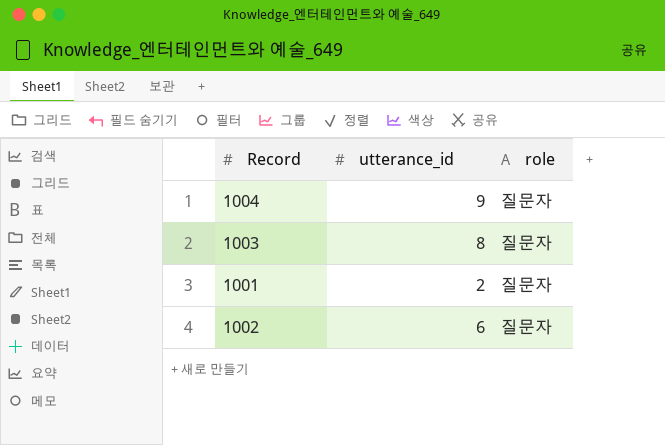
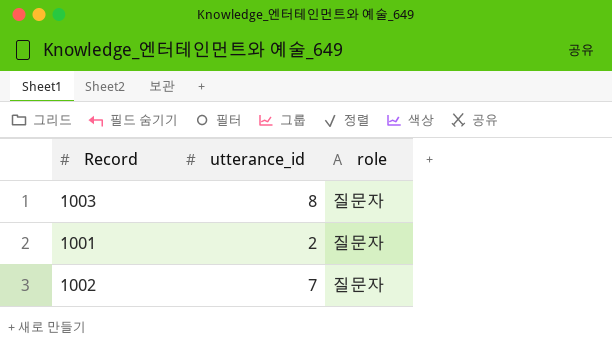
row 1004: 9 | 질문자 -> none
1002 | utterance_id: 6 -> 7

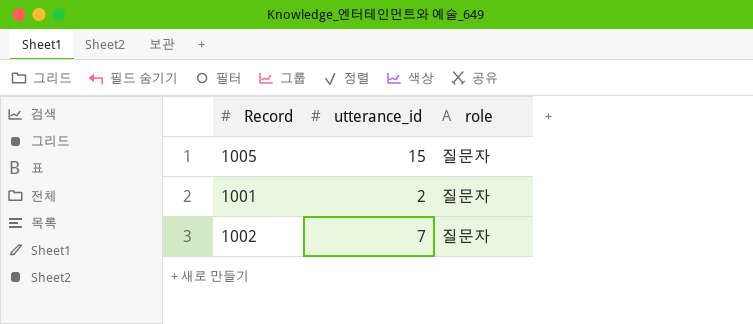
row 1003: 8 | 질문자 -> none
row 1005: none -> 15 | 질문자

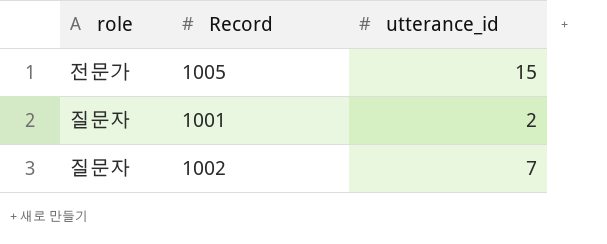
column role | position: 3 -> 1
1005 | role: 질문자 -> 전문가

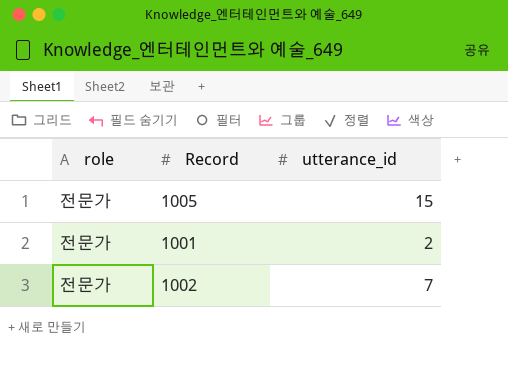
1001 | role: 질문자 -> 전문가
1002 | role: 질문자 -> 전문가

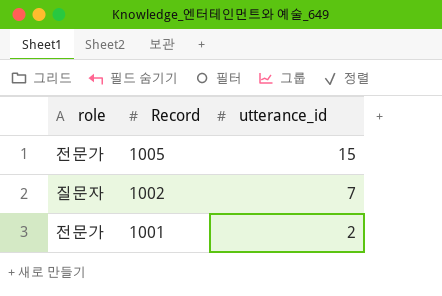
row order: none -> Record descending
1002 | role: 전문가 -> 질문자

